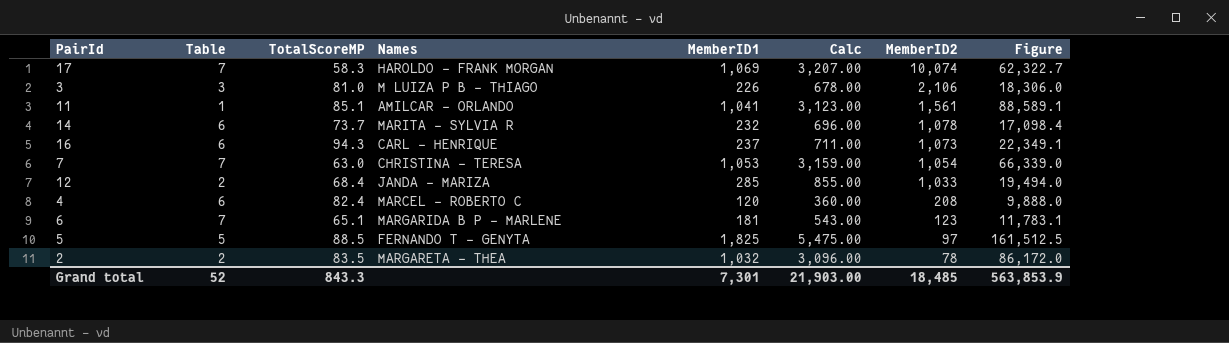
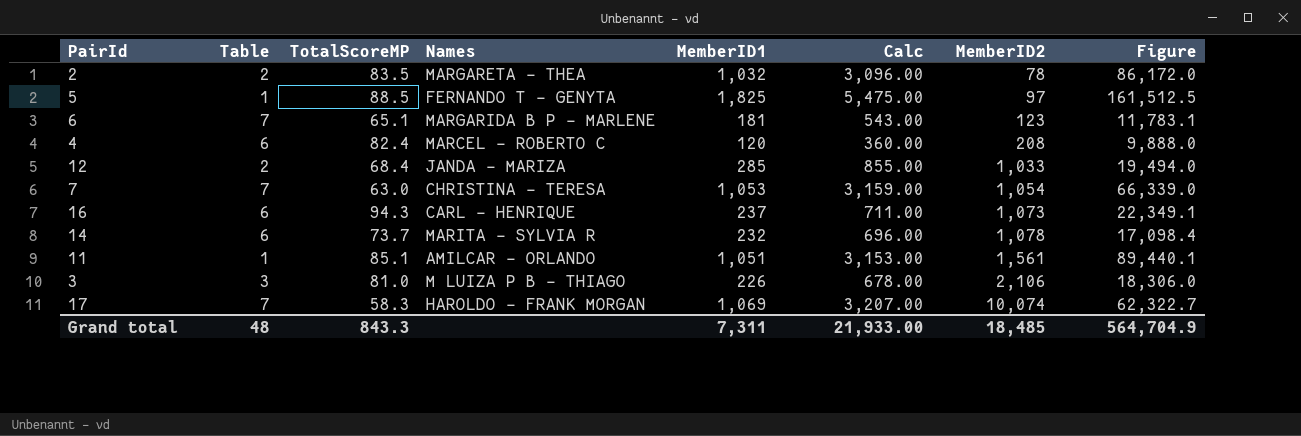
row order: MemberID2 descending -> MemberID2 ascending
5 | Table: 5 -> 1
11 | MemberID1: 1,041 -> 1,051
11 | Calc: 3,123.00 -> 3,153.00
11 | Figure: 88,589.1 -> 89,440.1
Grand total | Table: 52 -> 48
Grand total | MemberID1: 7,301 -> 7,311
Grand total | Calc: 21,903.00 -> 21,933.00
Grand total | Figure: 563,853.9 -> 564,704.9

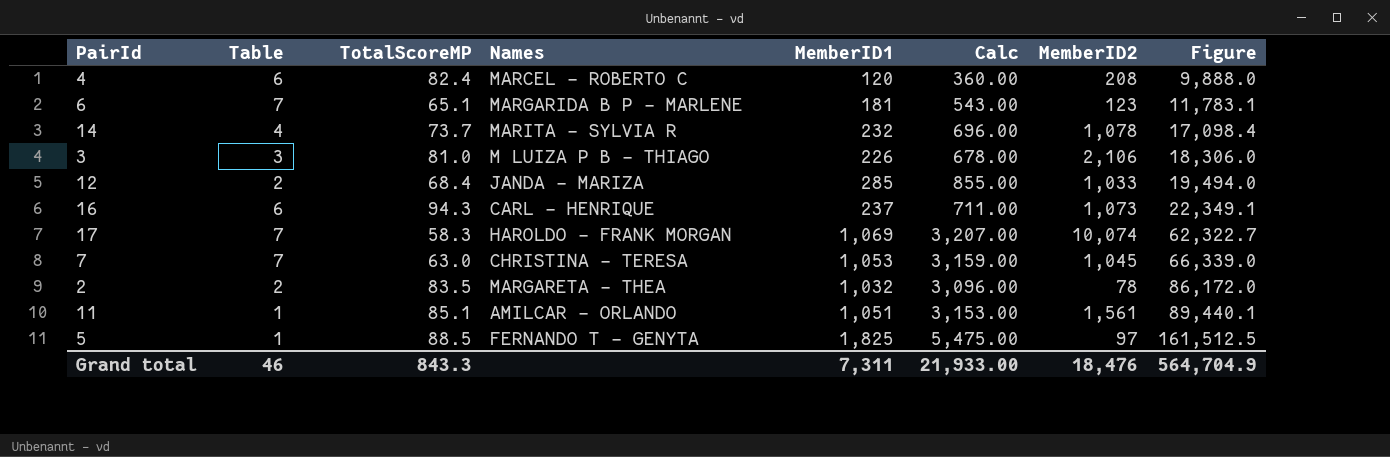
row order: MemberID2 ascending -> Figure ascending
14 | Table: 6 -> 4
7 | MemberID2: 1,054 -> 1,045
Grand total | Table: 48 -> 46
Grand total | MemberID2: 18,485 -> 18,476

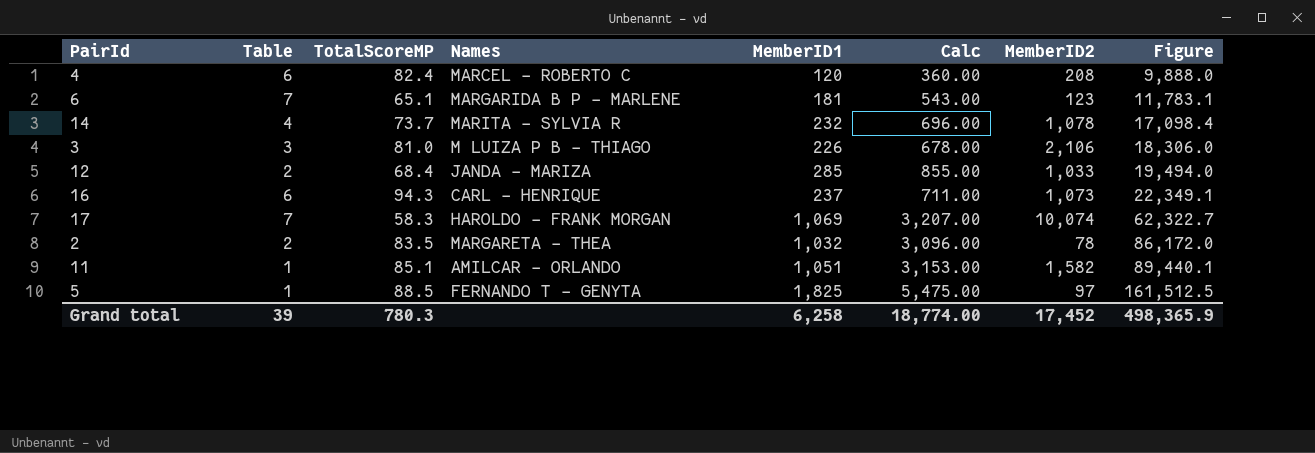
row 7: 7 | 63.0 | CHRISTINA - TERESA | 1,053 | 3,159.00 | 1,045 | 66,339.0 -> none
11 | MemberID2: 1,561 -> 1,582
Grand total | Table: 46 -> 39
Grand total | TotalScoreMP: 843.3 -> 780.3
Grand total | MemberID1: 7,311 -> 6,258
Grand total | Calc: 21,933.00 -> 18,774.00
Grand total | MemberID2: 18,476 -> 17,452
Grand total | Figure: 564,704.9 -> 498,365.9

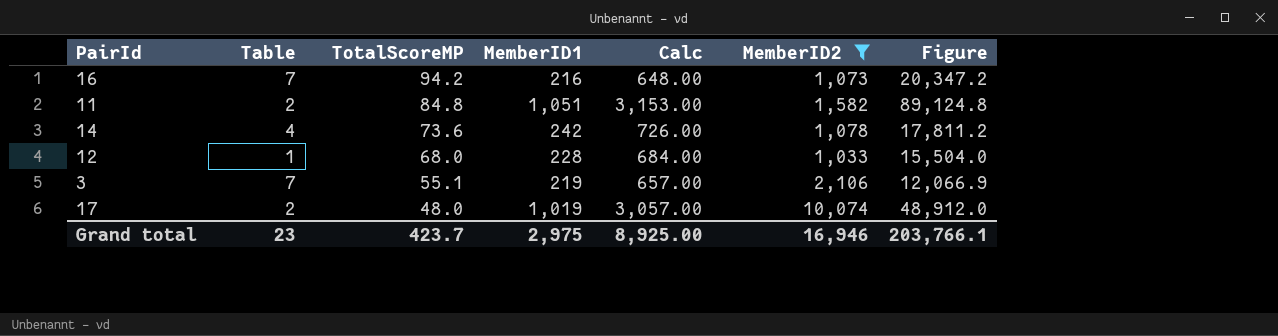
filter: none -> MemberID2 >= 1,033
row order: Figure ascending -> TotalScoreMP descending
column Names | position: 4 -> none
16 | Table: 6 -> 7
16 | TotalScoreMP: 94.3 -> 94.2
16 | MemberID1: 237 -> 216
16 | Calc: 711.00 -> 648.00
16 | Figure: 22,349.1 -> 20,347.2
11 | Table: 1 -> 2
11 | TotalScoreMP: 85.1 -> 84.8
11 | Figure: 89,440.1 -> 89,124.8
14 | TotalScoreMP: 73.7 -> 73.6
14 | MemberID1: 232 -> 242
14 | Calc: 696.00 -> 726.00
14 | Figure: 17,098.4 -> 17,811.2
12 | Table: 2 -> 1
12 | TotalScoreMP: 68.4 -> 68.0
12 | MemberID1: 285 -> 228
12 | Calc: 855.00 -> 684.00
12 | Figure: 19,494.0 -> 15,504.0
3 | Table: 3 -> 7
3 | TotalScoreMP: 81.0 -> 55.1
3 | MemberID1: 226 -> 219
3 | Calc: 678.00 -> 657.00
3 | Figure: 18,306.0 -> 12,066.9
17 | Table: 7 -> 2
17 | TotalScoreMP: 58.3 -> 48.0
17 | MemberID1: 1,069 -> 1,019
17 | Calc: 3,207.00 -> 3,057.00
17 | Figure: 62,322.7 -> 48,912.0
Grand total | Table: 39 -> 23
Grand total | TotalScoreMP: 780.3 -> 423.7
Grand total | MemberID1: 6,258 -> 2,975
Grand total | Calc: 18,774.00 -> 8,925.00
Grand total | MemberID2: 17,452 -> 16,946
Grand total | Figure: 498,365.9 -> 203,766.1

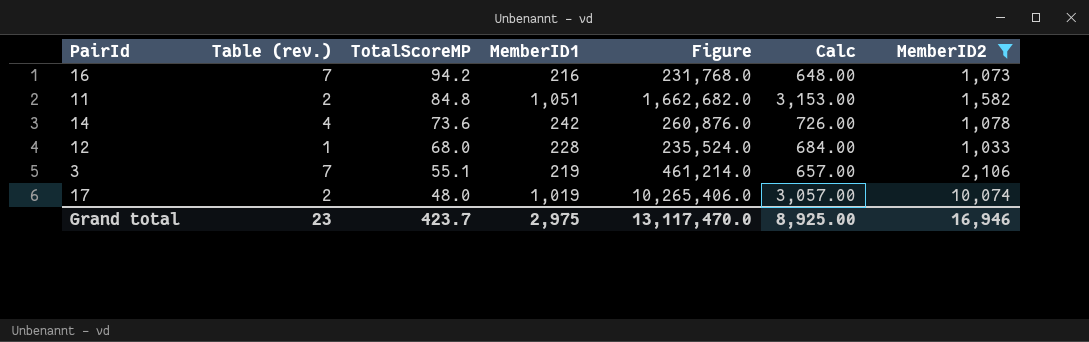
column name: Table -> Table (rev.)
column Figure | formula: [TotalScoreMP] * [MemberID1] -> [MemberID1] * [MemberID2]
column Figure | position: 7 -> 5
Grand total | Figure: 203,766.1 -> 13,117,470.0

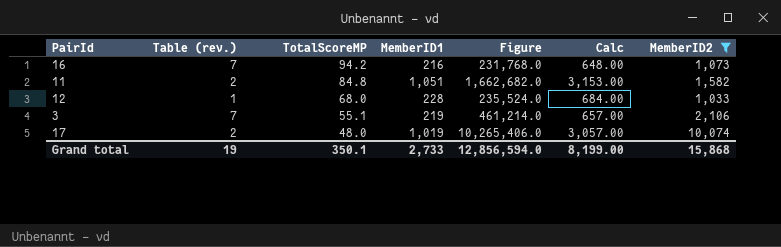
row 14: 4 | 73.6 | 242 | 260,876.0 | 726.00 | 1,078 -> none
Grand total | Table (rev.): 23 -> 19
Grand total | TotalScoreMP: 423.7 -> 350.1
Grand total | MemberID1: 2,975 -> 2,733
Grand total | Figure: 13,117,470.0 -> 12,856,594.0
Grand total | Calc: 8,925.00 -> 8,199.00
Grand total | MemberID2: 16,946 -> 15,868

